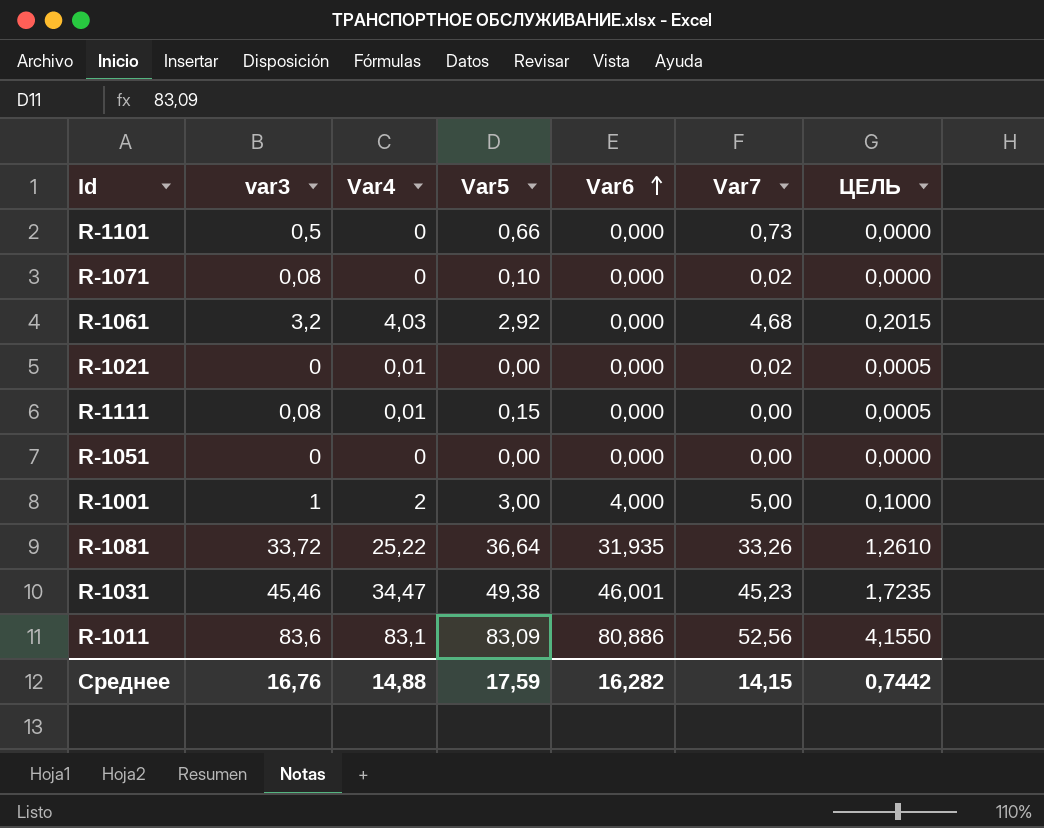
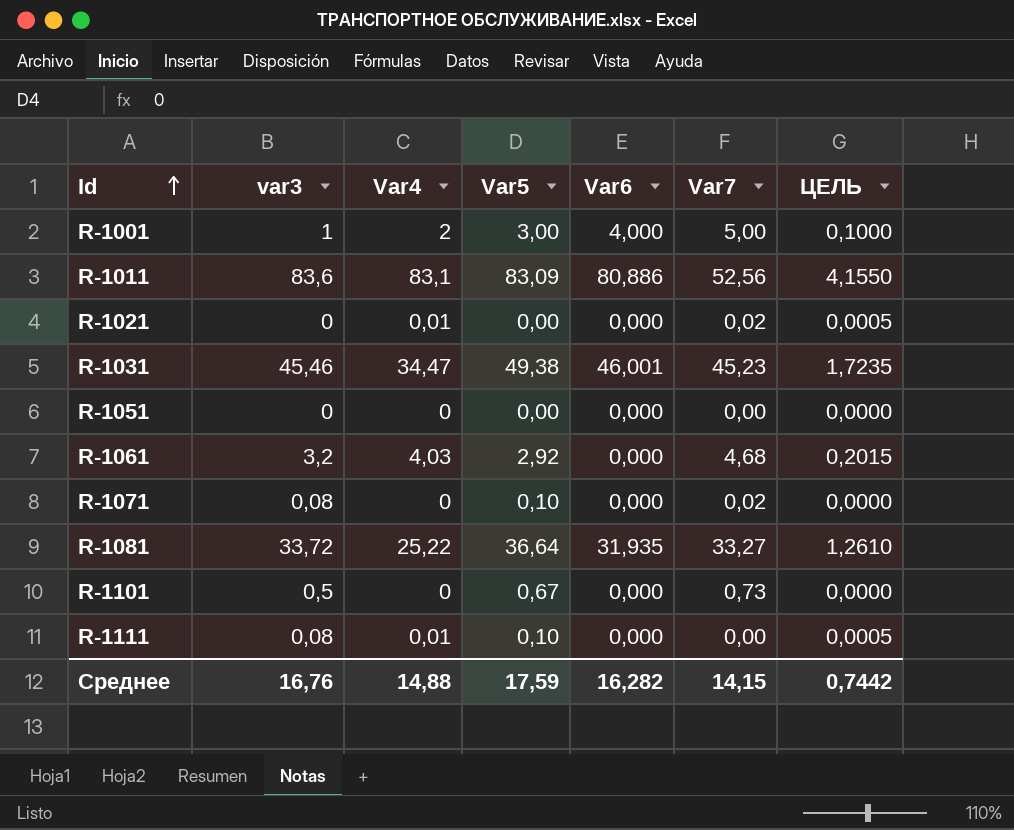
row order: Var6 ascending -> Id ascending
R-1081 | Var7: 33,26 -> 33,27
R-1101 | Var5: 0,66 -> 0,67
R-1111 | Var5: 0,15 -> 0,10

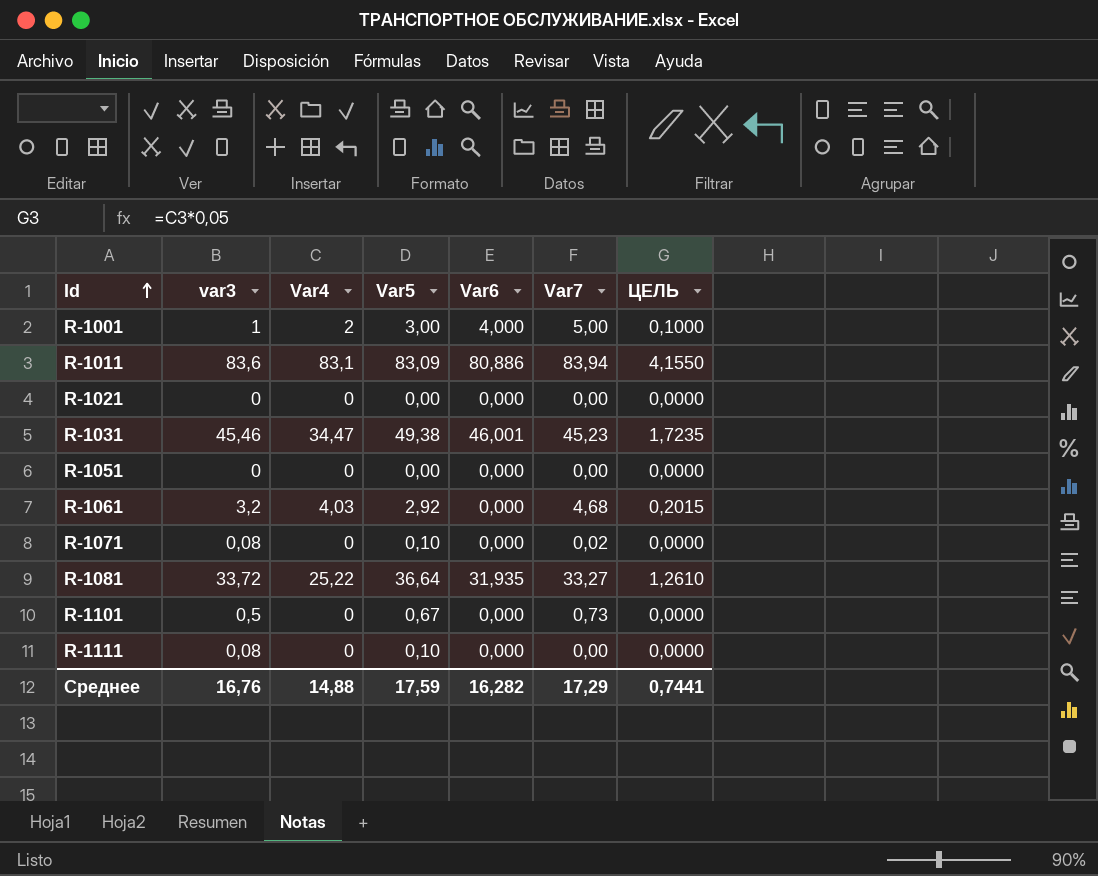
R-1011 | Var7: 52,56 -> 83,94
R-1021 | Var4: 0,01 -> 0
R-1021 | Var7: 0,02 -> 0,00
R-1021 | ЦЕЛЬ: 0,0005 -> 0,0000
R-1111 | Var4: 0,01 -> 0
R-1111 | ЦЕЛЬ: 0,0005 -> 0,0000
Среднее | Var7: 14,15 -> 17,29
Среднее | ЦЕЛЬ: 0,7442 -> 0,7441

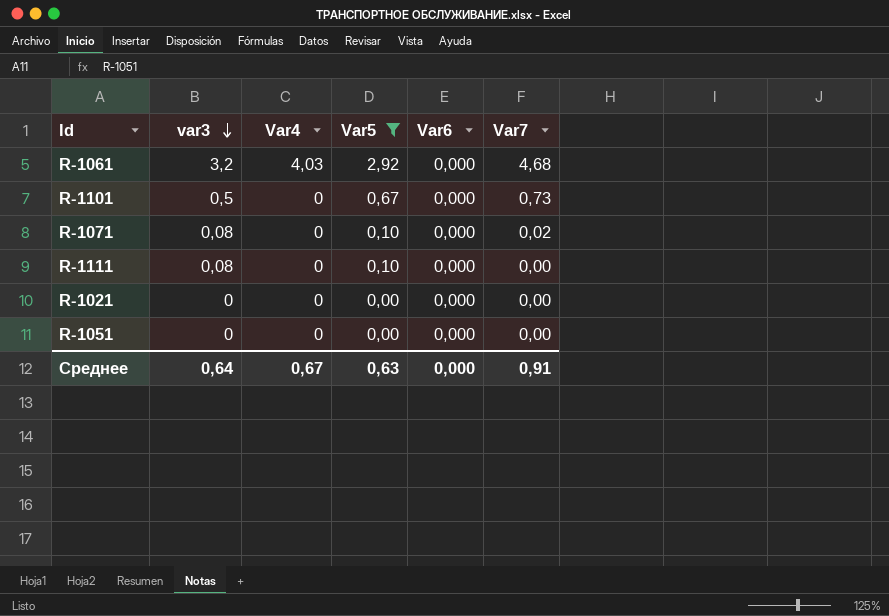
filter: none -> Var5 <= 2,92
row order: Id ascending -> var3 descending
column ЦЕЛЬ | formula: [Var4] * 0,05 -> none
Среднее | var3: 16,76 -> 0,64
Среднее | Var4: 14,88 -> 0,67
Среднее | Var5: 17,59 -> 0,63
Среднее | Var6: 16,282 -> 0,000
Среднее | Var7: 17,29 -> 0,91

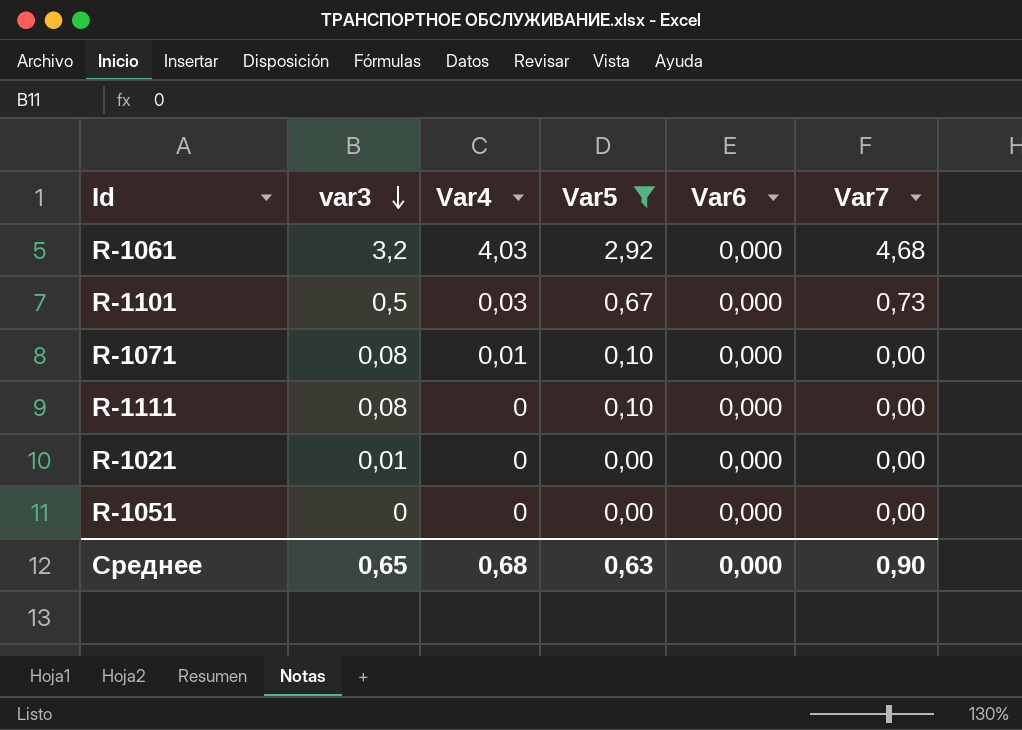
R-1101 | Var4: 0 -> 0,03
R-1071 | Var4: 0 -> 0,01
R-1071 | Var7: 0,02 -> 0,00
R-1021 | var3: 0 -> 0,01
Среднее | var3: 0,64 -> 0,65
Среднее | Var4: 0,67 -> 0,68
Среднее | Var7: 0,91 -> 0,90

